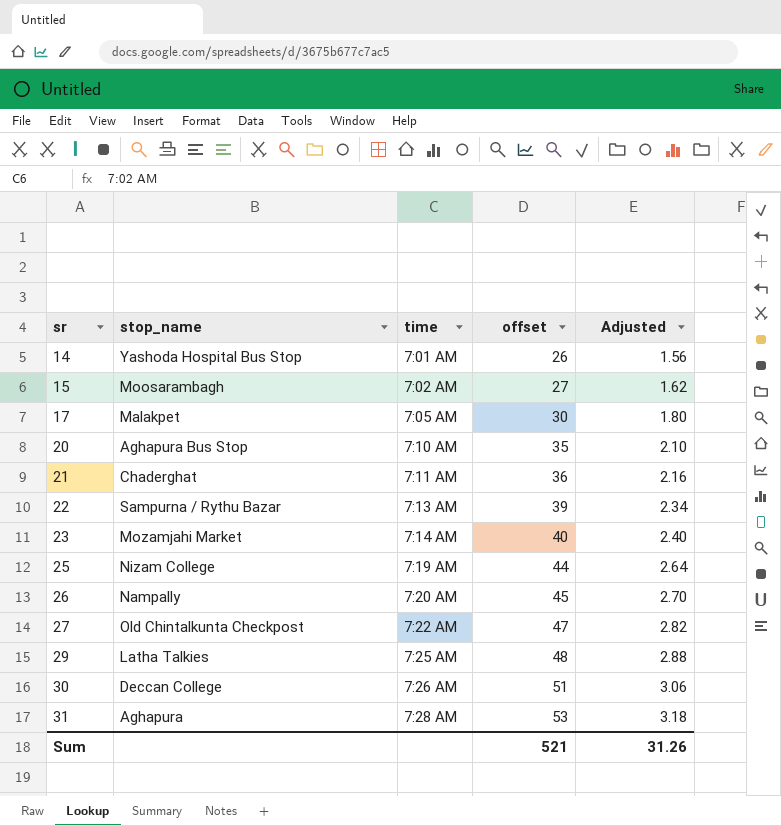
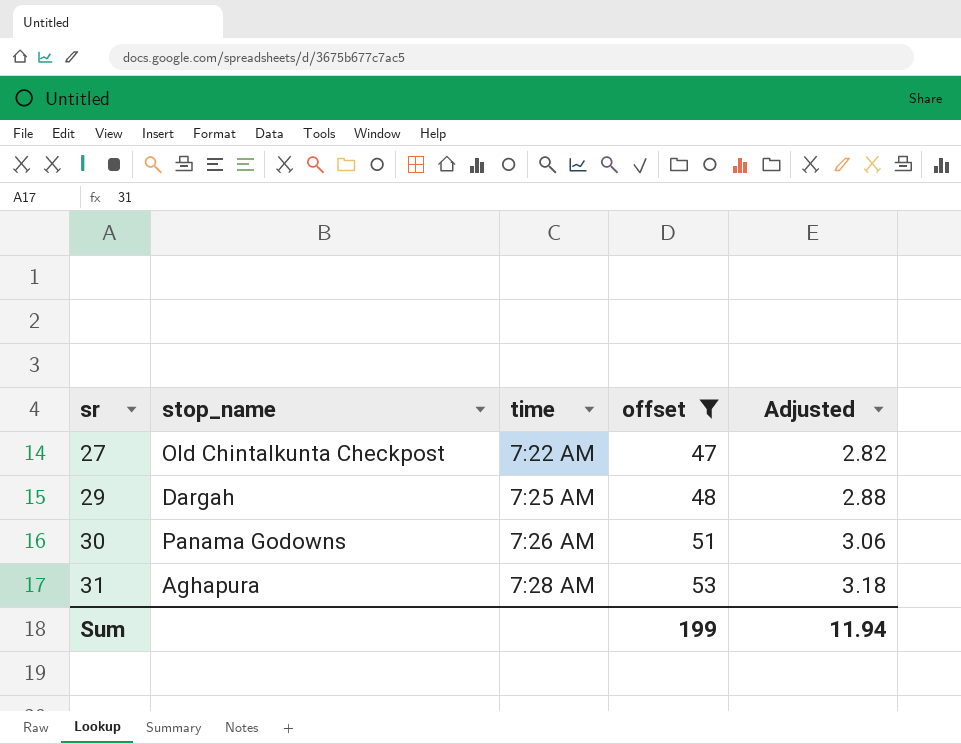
filter: none -> offset >= 47
29 | stop_name: Latha Talkies -> Dargah
30 | stop_name: Deccan College -> Panama Godowns
Sum | offset: 521 -> 199
Sum | Adjusted: 31.26 -> 11.94

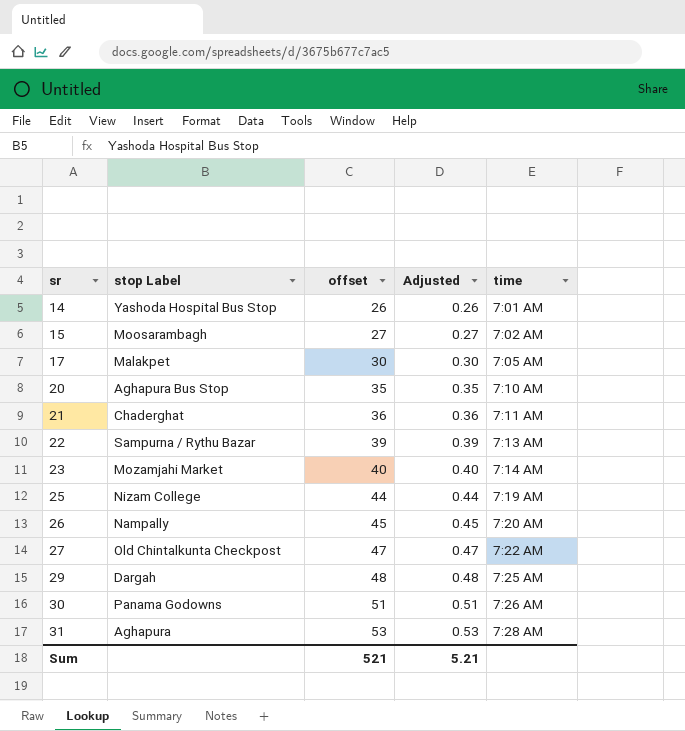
filter: offset >= 47 -> none
column name: stop_name -> stop Label
column Adjusted | formula: [offset] * 0.06 -> [offset] * 0.01
column time | position: 3 -> 5
Sum | offset: 199 -> 521
Sum | Adjusted: 11.94 -> 5.21

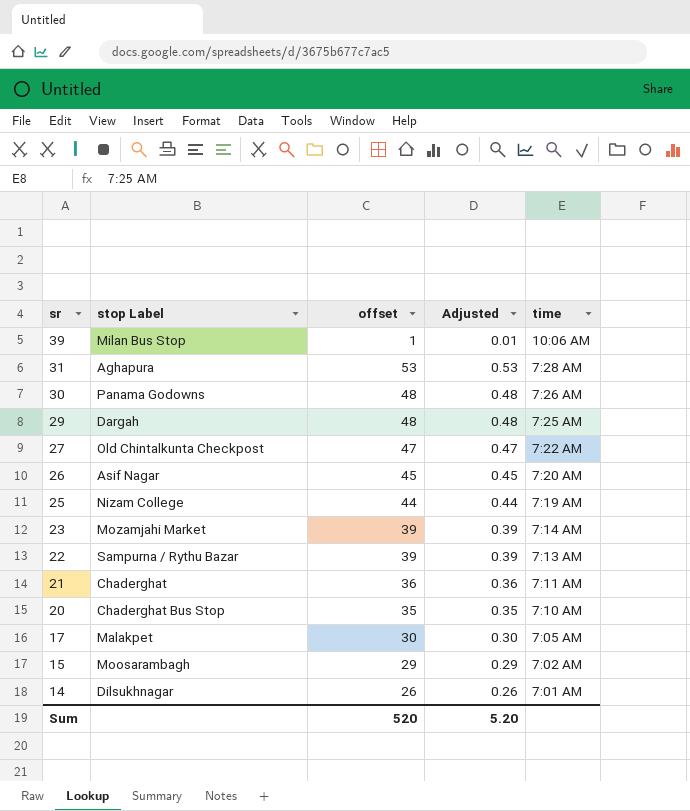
row order: sr ascending -> sr descending
row 39: none -> Milan Bus Stop | 1 | 0.01 | 10:06 AM
30 | offset: 51 -> 48
30 | Adjusted: 0.51 -> 0.48
26 | stop Label: Nampally -> Asif Nagar
23 | offset: 40 -> 39
23 | Adjusted: 0.40 -> 0.39
20 | stop Label: Aghapura Bus Stop -> Chaderghat Bus Stop
15 | offset: 27 -> 29
15 | Adjusted: 0.27 -> 0.29
14 | stop Label: Yashoda Hospital Bus Stop -> Dilsukhnagar
Sum | offset: 521 -> 520
Sum | Adjusted: 5.21 -> 5.20

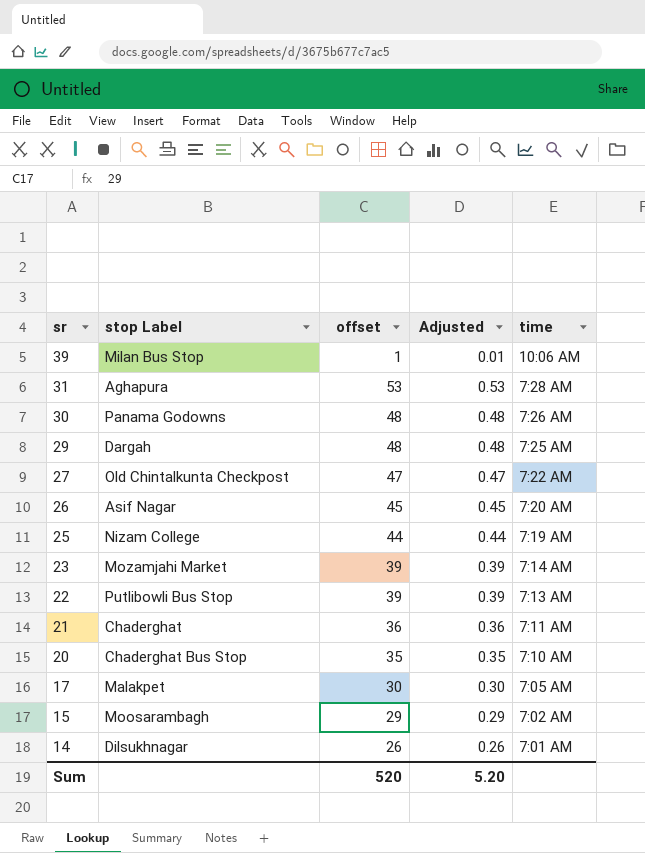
22 | stop Label: Sampurna / Rythu Bazar -> Putlibowli Bus Stop

